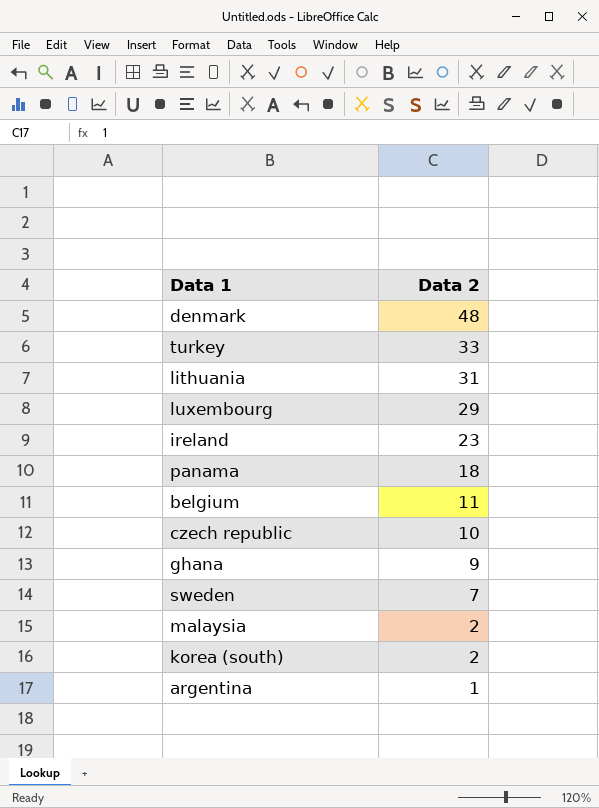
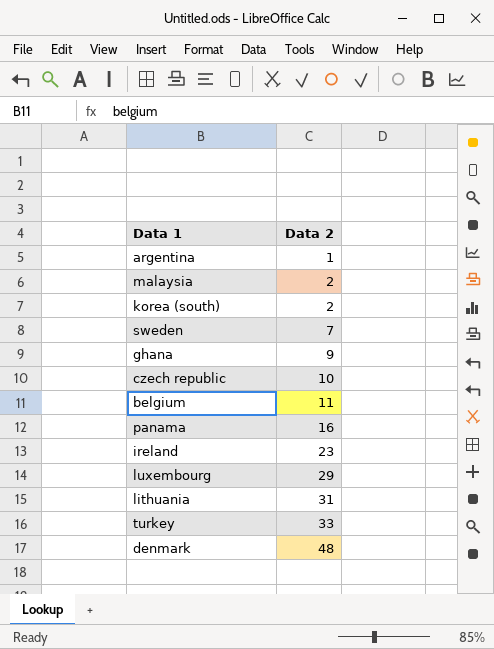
row order: Data 2 descending -> Data 2 ascending
panama | Data 2: 18 -> 16

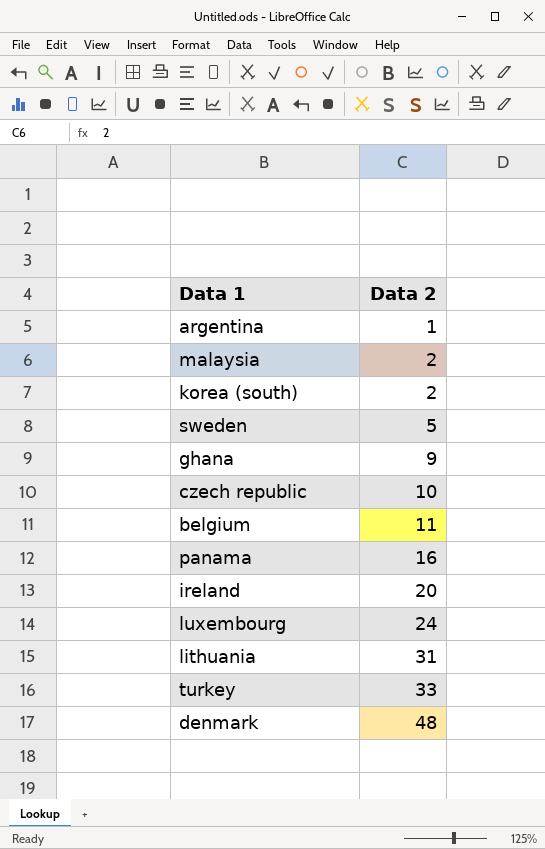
sweden | Data 2: 7 -> 5
ireland | Data 2: 23 -> 20
luxembourg | Data 2: 29 -> 24

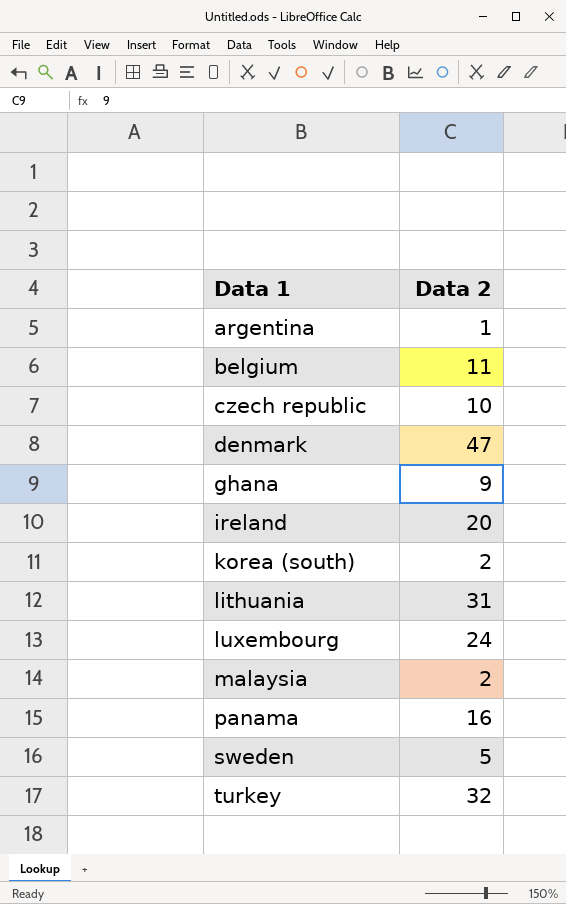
row order: Data 2 ascending -> Data 1 ascending
denmark | Data 2: 48 -> 47
turkey | Data 2: 33 -> 32

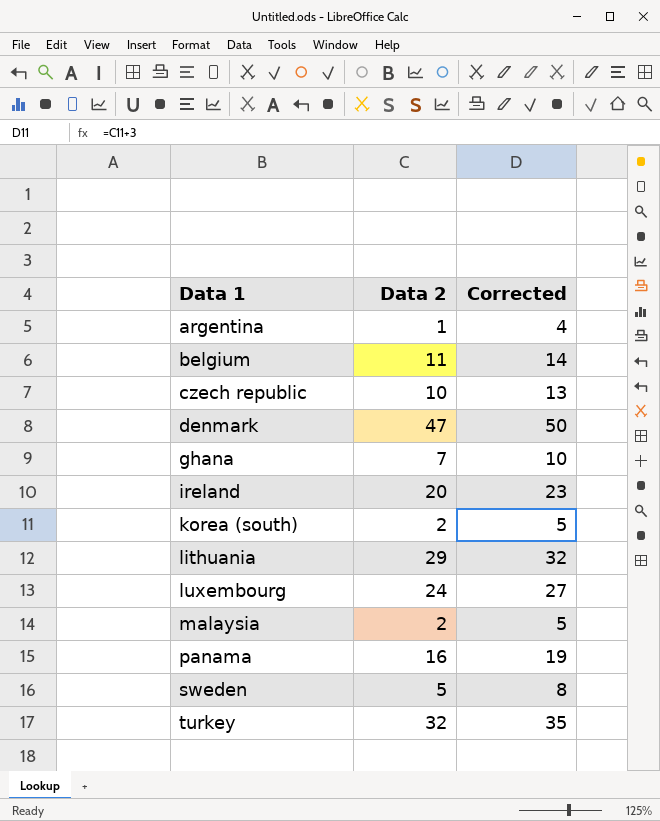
column Corrected | formula: none -> [Data 2] + 3
ghana | Data 2: 9 -> 7
lithuania | Data 2: 31 -> 29

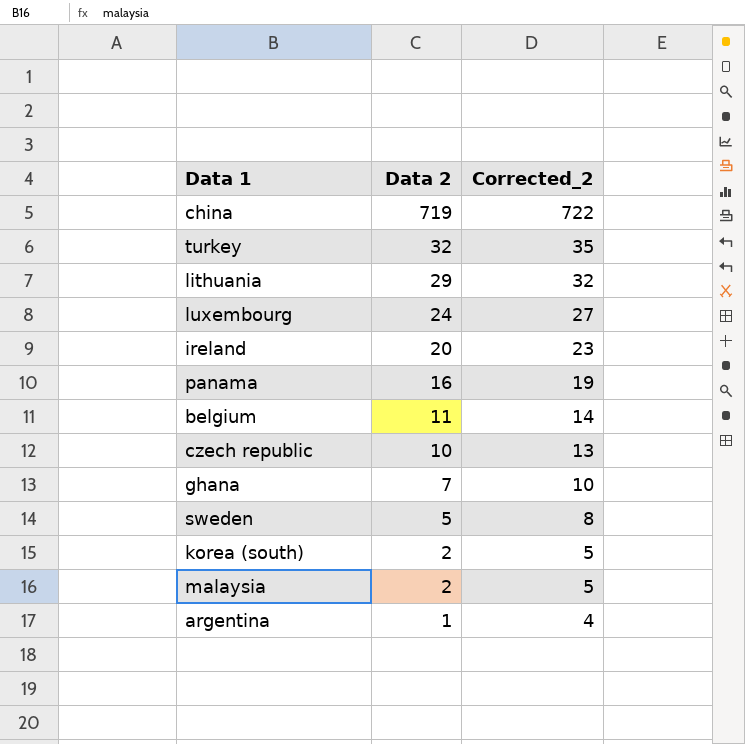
row order: Data 1 ascending -> Data 2 descending
column name: Corrected -> Corrected_2
row denmark: 47 | 50 -> none
row china: none -> 719 | 722

